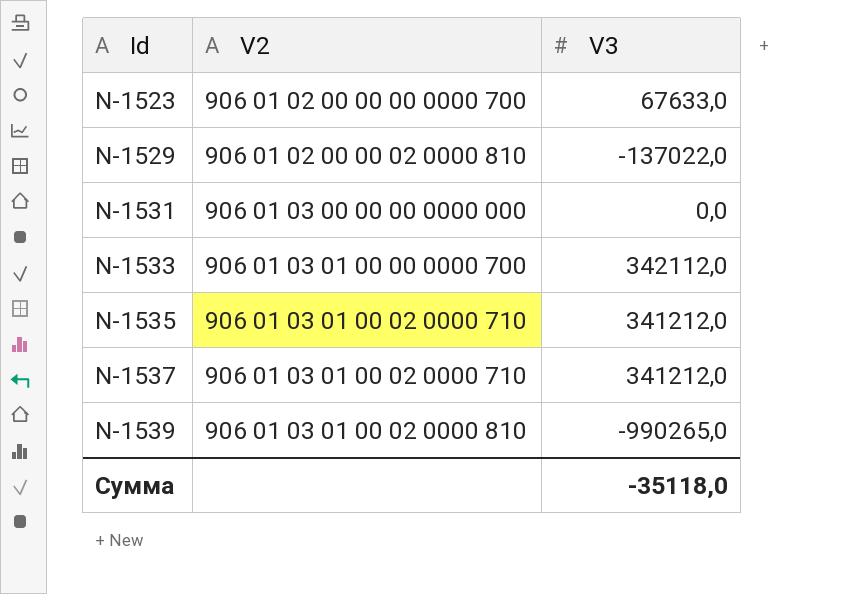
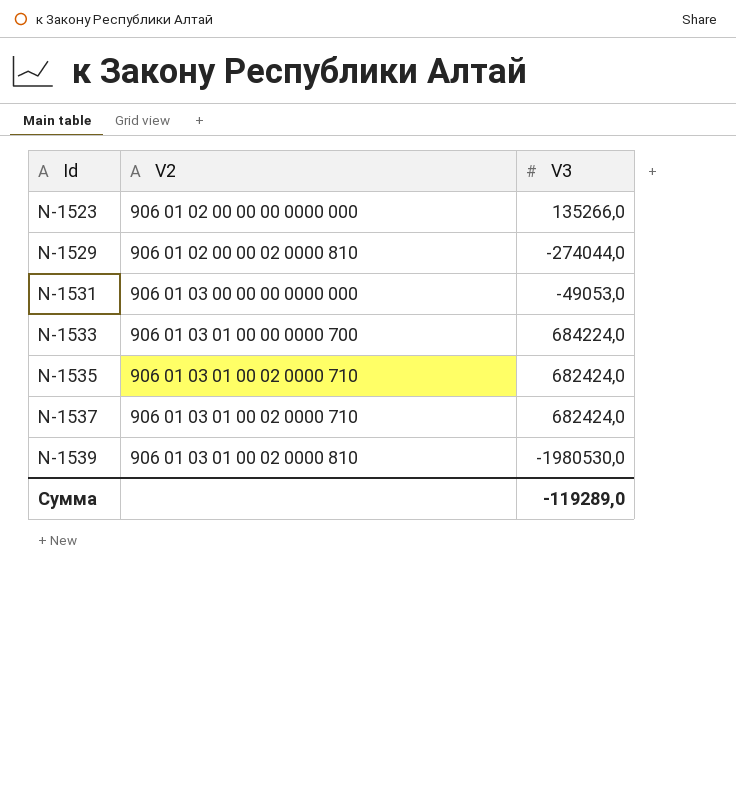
N-1523 | V2: 906 01 02 00 00 00 0000 700 -> 906 01 02 00 00 00 0000 000
N-1523 | V3: 67633,0 -> 135266,0
N-1529 | V3: -137022,0 -> -274044,0
N-1531 | V3: 0,0 -> -49053,0
N-1533 | V3: 342112,0 -> 684224,0
N-1535 | V3: 341212,0 -> 682424,0
N-1537 | V3: 341212,0 -> 682424,0
N-1539 | V3: -990265,0 -> -1980530,0
Сумма | V3: -35118,0 -> -119289,0

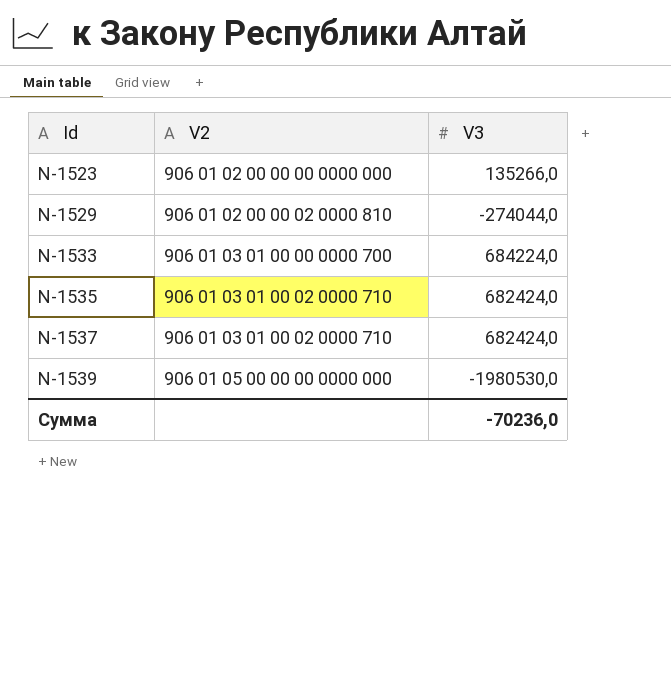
row N-1531: 906 01 03 00 00 00 0000 000 | -49053,0 -> none
N-1539 | V2: 906 01 03 01 00 02 0000 810 -> 906 01 05 00 00 00 0000 000
Сумма | V3: -119289,0 -> -70236,0

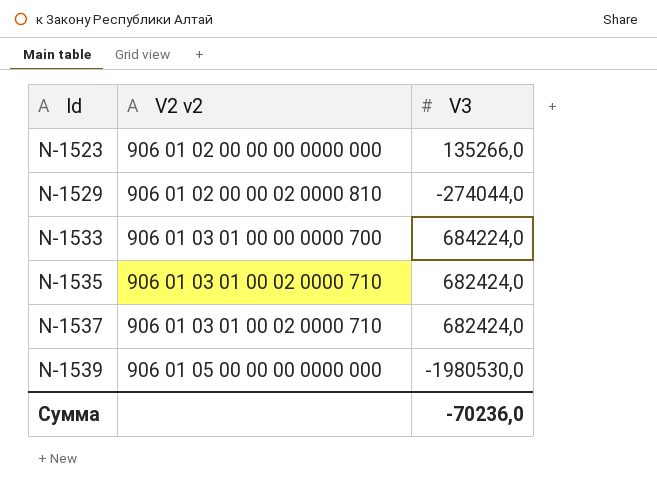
column name: V2 -> V2 v2

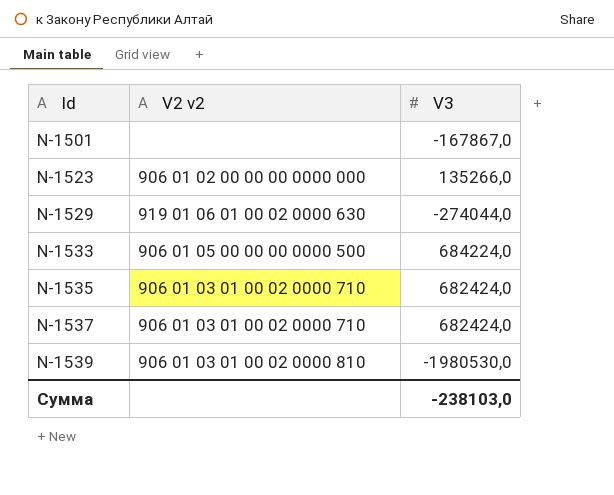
row N-1501: none -> none | -167867,0
N-1529 | V2 v2: 906 01 02 00 00 02 0000 810 -> 919 01 06 01 00 02 0000 630
N-1533 | V2 v2: 906 01 03 01 00 00 0000 700 -> 906 01 05 00 00 00 0000 500
N-1539 | V2 v2: 906 01 05 00 00 00 0000 000 -> 906 01 03 01 00 02 0000 810
Сумма | V3: -70236,0 -> -238103,0

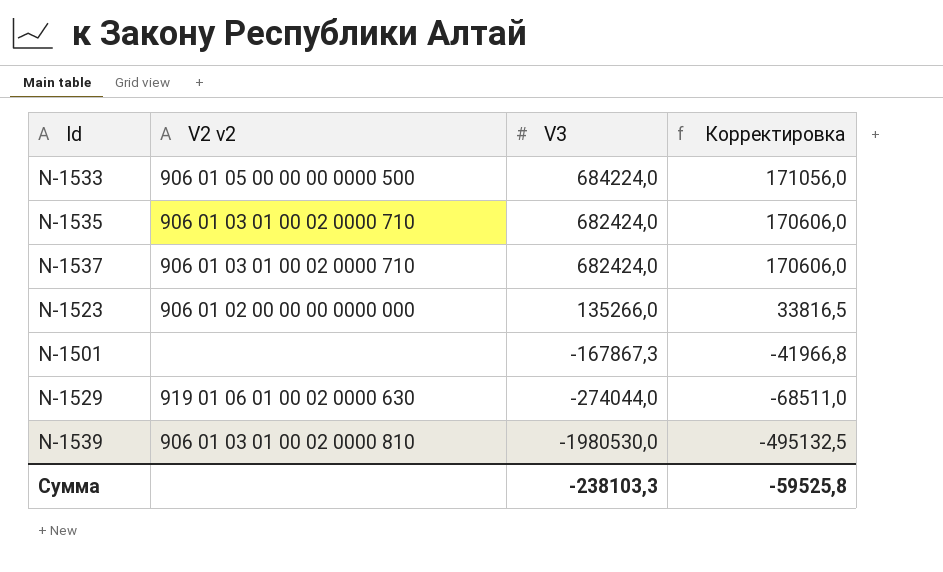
row order: Id ascending -> V3 descending
column Корректировка | formula: none -> [V3] * 0,25
N-1501 | V3: -167867,0 -> -167867,3
Сумма | V3: -238103,0 -> -238103,3

